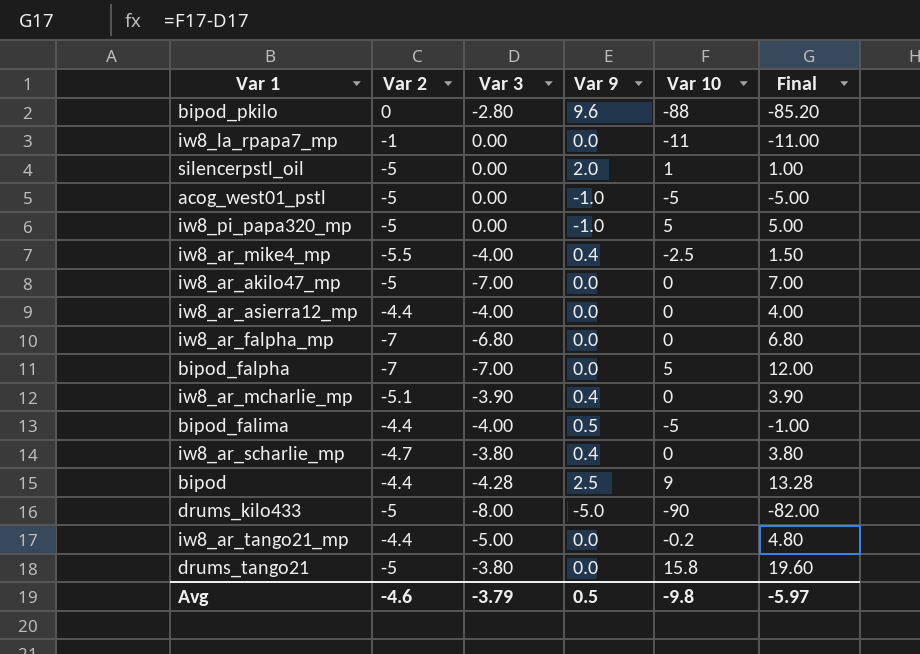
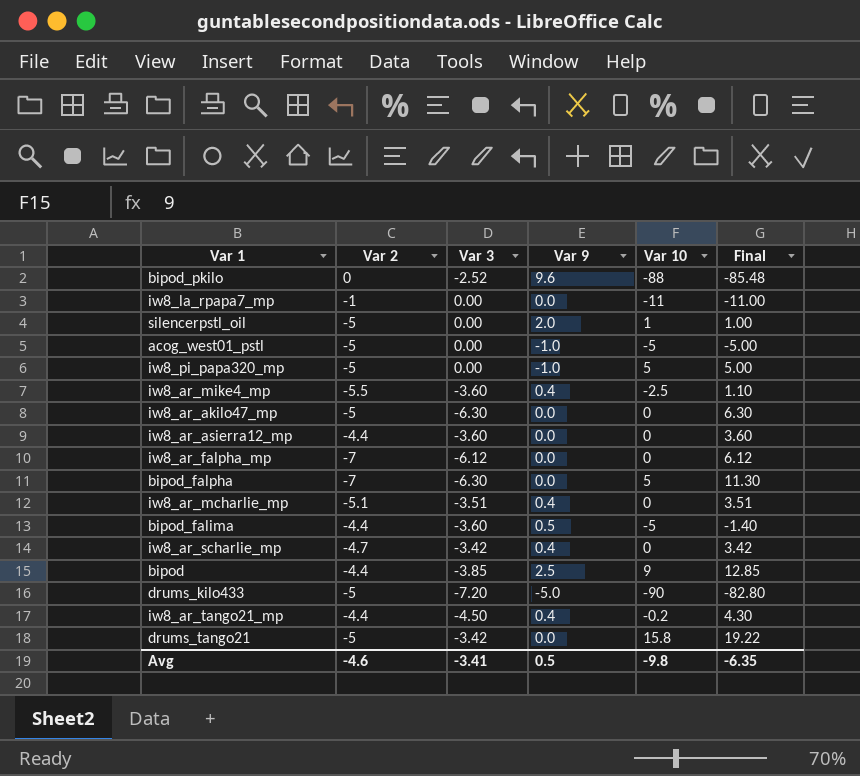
bipod_pkilo | Var 3: -2.80 -> -2.52
bipod_pkilo | Final: -85.20 -> -85.48
iw8_ar_mike4_mp | Var 3: -4.00 -> -3.60
iw8_ar_mike4_mp | Final: 1.50 -> 1.10
iw8_ar_akilo47_mp | Var 3: -7.00 -> -6.30
iw8_ar_akilo47_mp | Final: 7.00 -> 6.30
iw8_ar_asierra12_mp | Var 3: -4.00 -> -3.60
iw8_ar_asierra12_mp | Final: 4.00 -> 3.60
iw8_ar_falpha_mp | Var 3: -6.80 -> -6.12
iw8_ar_falpha_mp | Final: 6.80 -> 6.12
bipod_falpha | Var 3: -7.00 -> -6.30
bipod_falpha | Final: 12.00 -> 11.30
iw8_ar_mcharlie_mp | Var 3: -3.90 -> -3.51
iw8_ar_mcharlie_mp | Final: 3.90 -> 3.51
bipod_falima | Var 3: -4.00 -> -3.60
bipod_falima | Final: -1.00 -> -1.40
iw8_ar_scharlie_mp | Var 3: -3.80 -> -3.42
iw8_ar_scharlie_mp | Final: 3.80 -> 3.42
bipod | Var 3: -4.28 -> -3.85
bipod | Final: 13.28 -> 12.85
drums_kilo433 | Var 3: -8.00 -> -7.20
drums_kilo433 | Final: -82.00 -> -82.80
iw8_ar_tango21_mp | Var 3: -5.00 -> -4.50
iw8_ar_tango21_mp | Var 9: 0.0 -> 0.4
iw8_ar_tango21_mp | Final: 4.80 -> 4.30
drums_tango21 | Var 3: -3.80 -> -3.42
drums_tango21 | Final: 19.60 -> 19.22
Avg | Var 3: -3.79 -> -3.41
Avg | Final: -5.97 -> -6.35

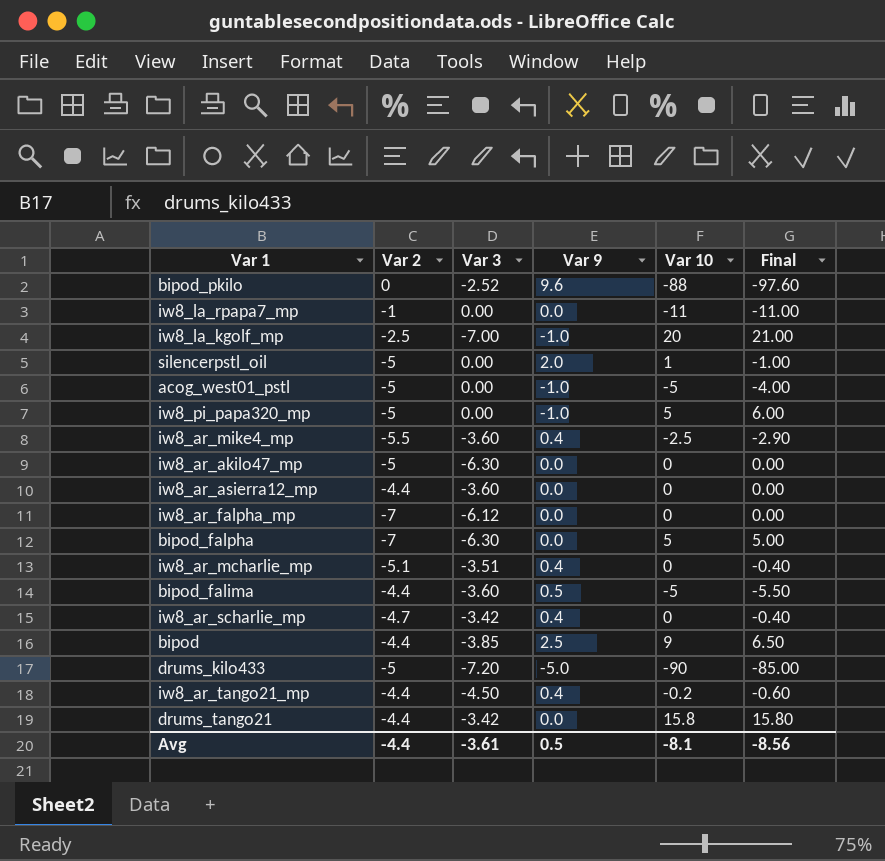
column Final | formula: [Var 10] - [Var 3] -> [Var 10] - [Var 9]
row iw8_la_kgolf_mp: none -> -2.5 | -7.00 | -1.0 | 20 | 21.00
drums_tango21 | Var 2: -5 -> -4.4
Avg | Var 2: -4.6 -> -4.4
Avg | Var 3: -3.41 -> -3.61
Avg | Var 10: -9.8 -> -8.1
Avg | Final: -6.35 -> -8.56

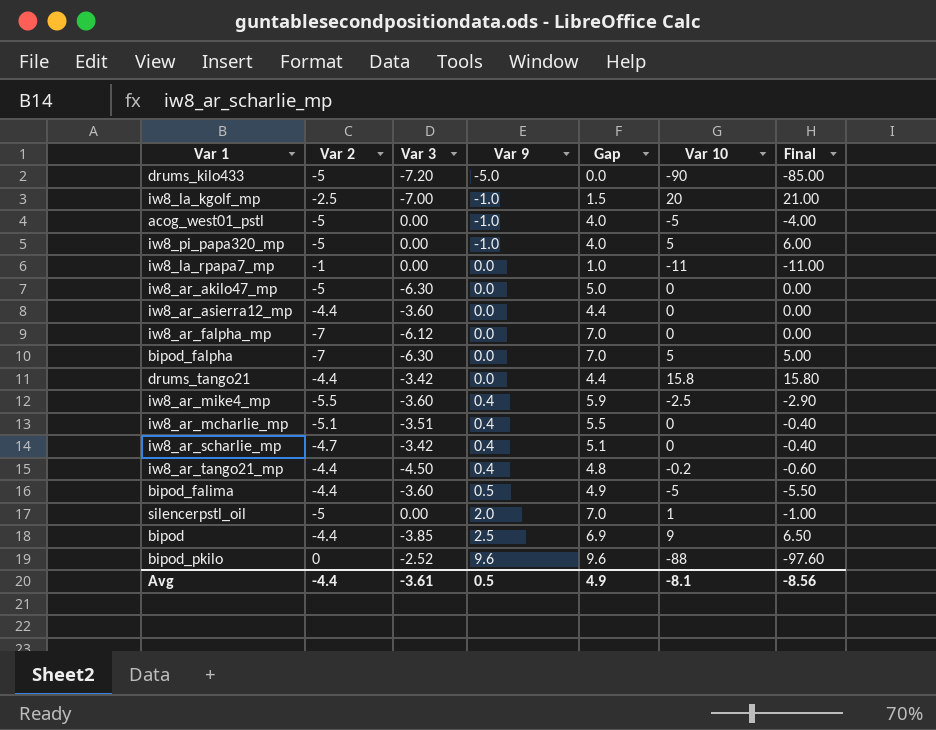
row order: none -> Var 9 ascending
column Gap | formula: none -> [Var 9] - [Var 2]

